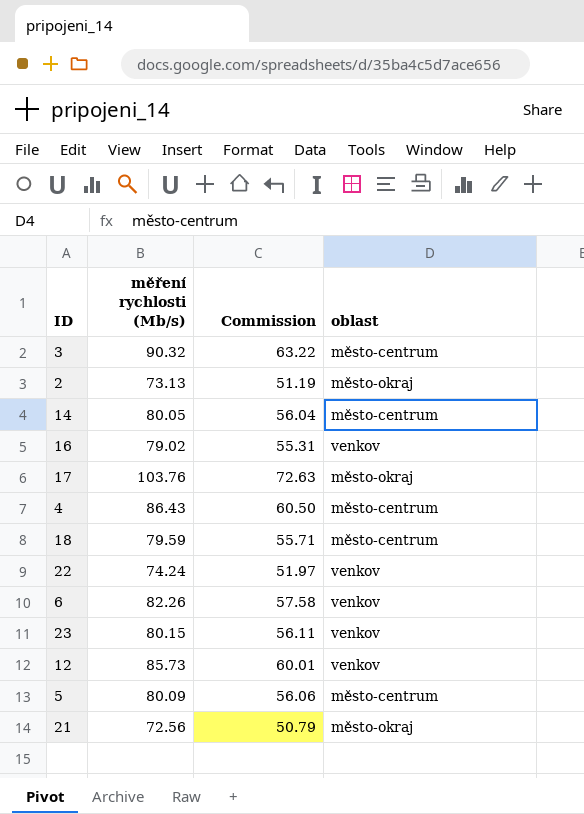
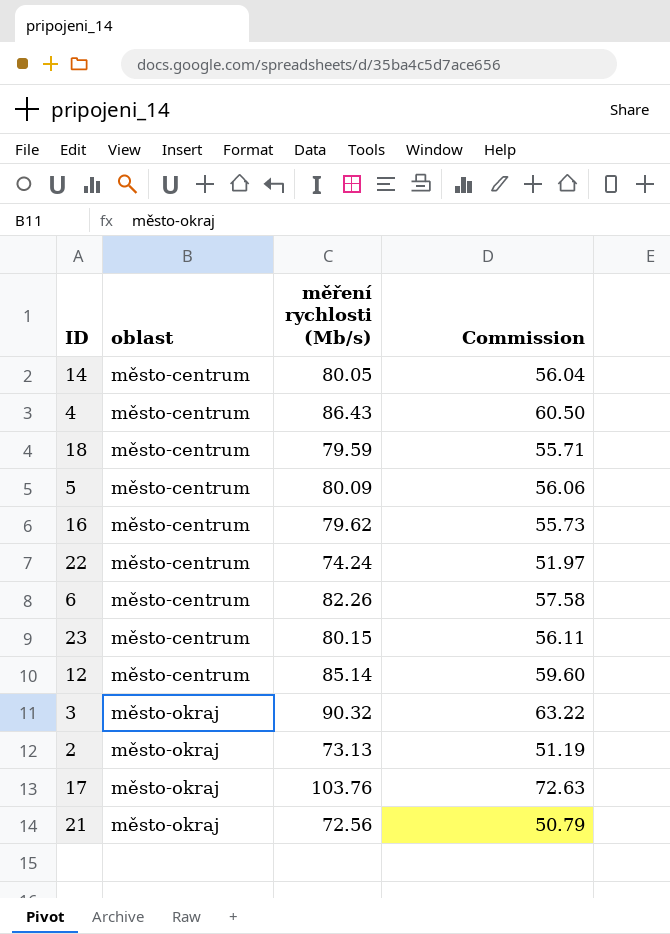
row order: none -> oblast ascending
column oblast | position: 4 -> 2
16 | oblast: venkov -> město-centrum
16 | měření rychlosti (Mb/s): 79.02 -> 79.62
16 | Commission: 55.31 -> 55.73
22 | oblast: venkov -> město-centrum
6 | oblast: venkov -> město-centrum
23 | oblast: venkov -> město-centrum
12 | oblast: venkov -> město-centrum
12 | měření rychlosti (Mb/s): 85.73 -> 85.14
12 | Commission: 60.01 -> 59.60
3 | oblast: město-centrum -> město-okraj

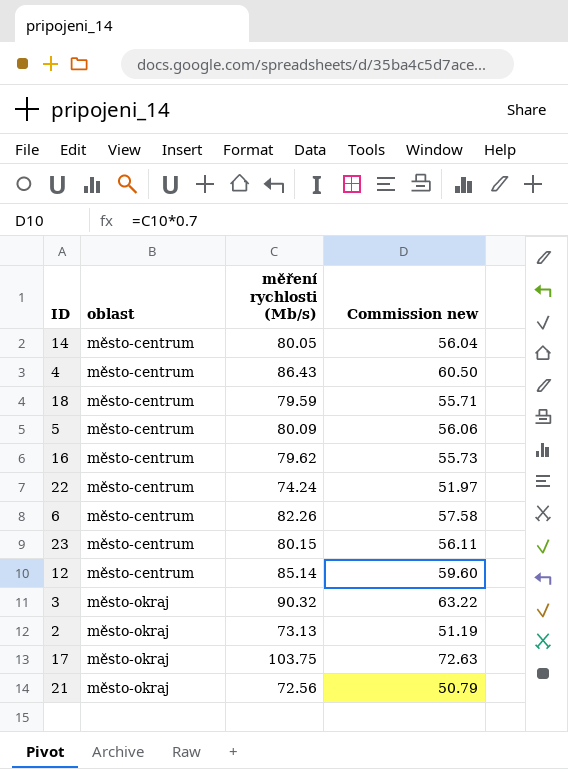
column name: Commission -> Commission new
17 | měření rychlosti (Mb/s): 103.76 -> 103.75

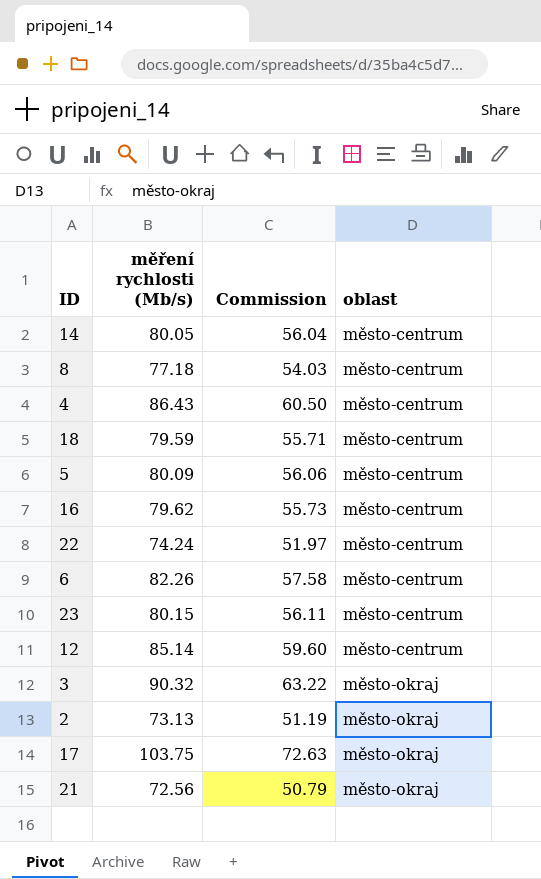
column name: Commission new -> Commission
column oblast | position: 2 -> 4
row 8: none -> 77.18 | 54.03 | město-centrum

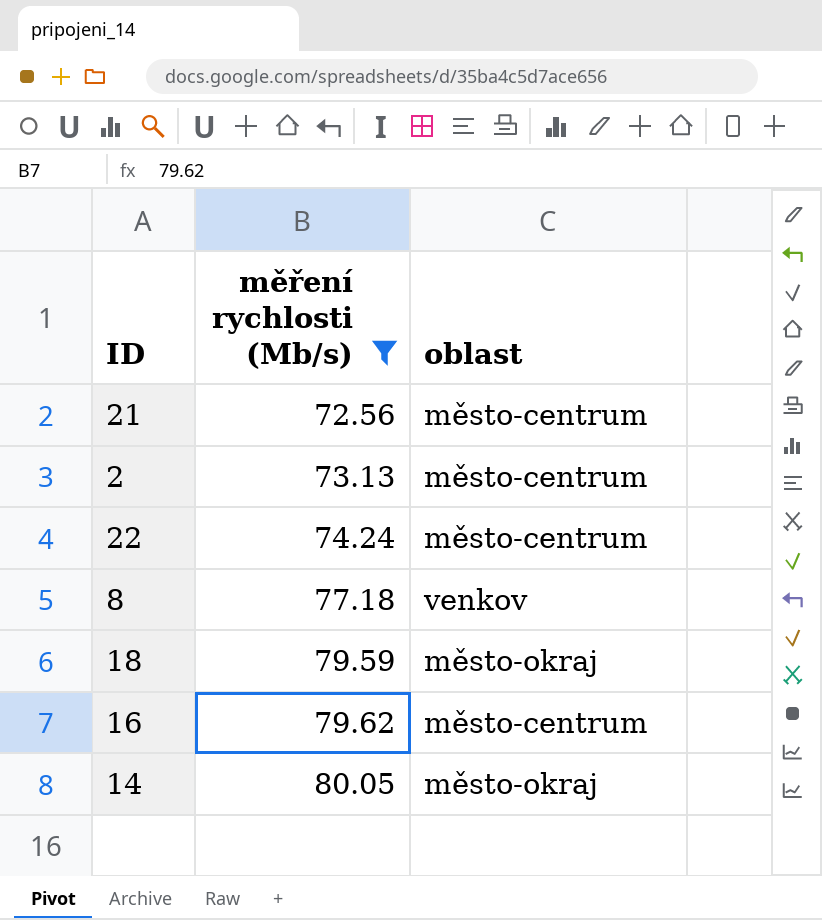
filter: none -> měření rychlosti (Mb/s) <= 80.05
row order: oblast ascending -> měření rychlosti (Mb/s) ascending
column Commission | formula: [měření rychlosti (Mb/s)] * 0.7 -> none
21 | oblast: město-okraj -> město-centrum
2 | oblast: město-okraj -> město-centrum
8 | oblast: město-centrum -> venkov
18 | oblast: město-centrum -> město-okraj
14 | oblast: město-centrum -> město-okraj

